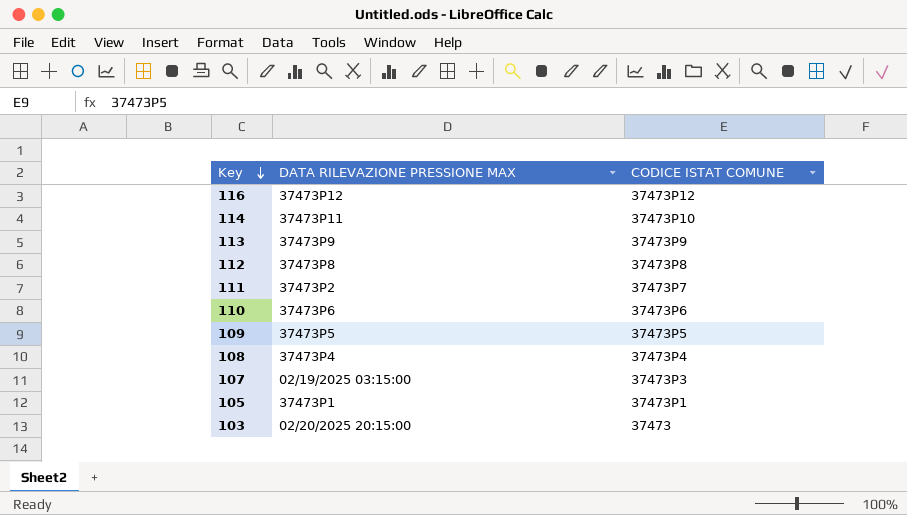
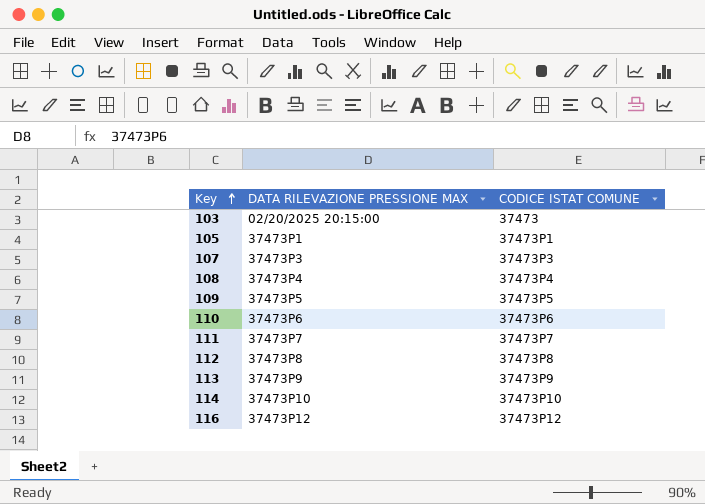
row order: Key descending -> Key ascending
107 | DATA RILEVAZIONE PRESSIONE MAX: 02/19/2025 03:15:00 -> 37473P3
111 | DATA RILEVAZIONE PRESSIONE MAX: 37473P2 -> 37473P7
114 | DATA RILEVAZIONE PRESSIONE MAX: 37473P11 -> 37473P10

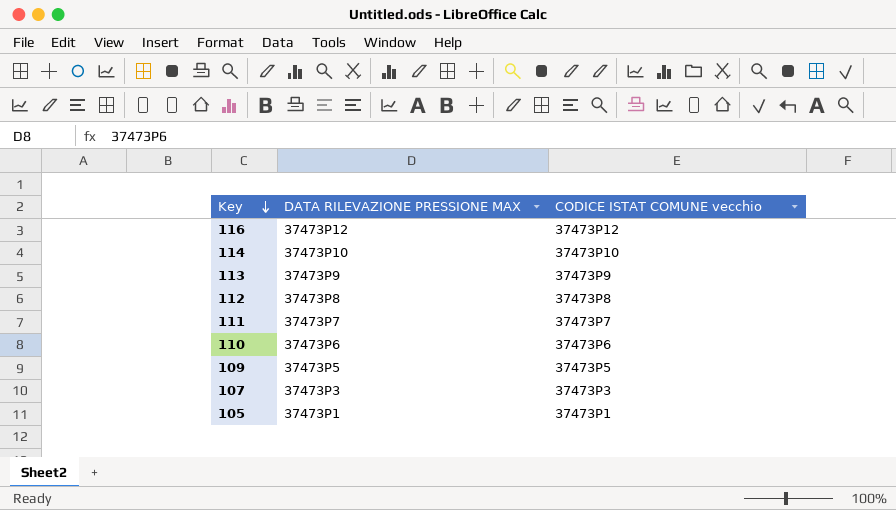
row order: Key ascending -> Key descending
column name: CODICE ISTAT COMUNE -> CODICE ISTAT COMUNE vecchio
row 103: 02/20/2025 20:15:00 | 37473 -> none
row 108: 37473P4 | 37473P4 -> none

